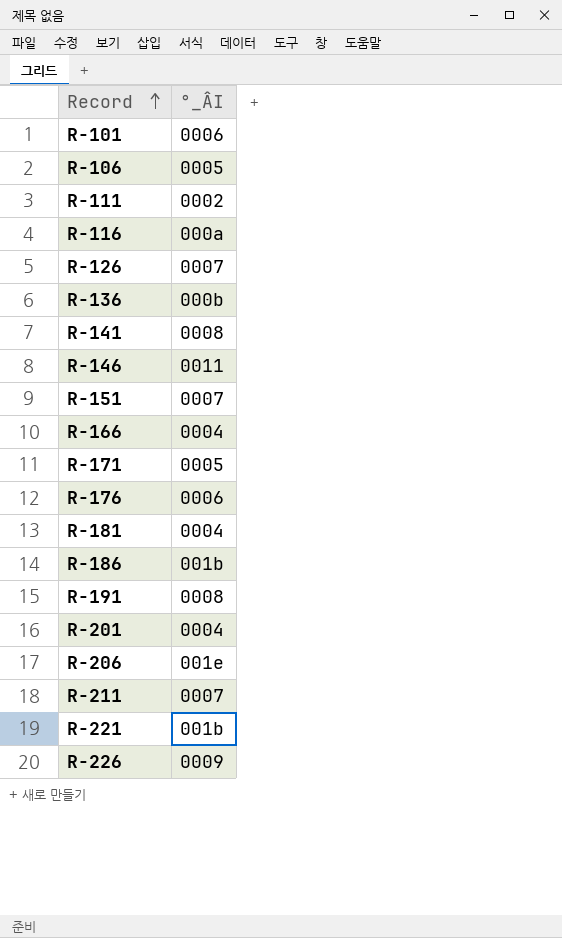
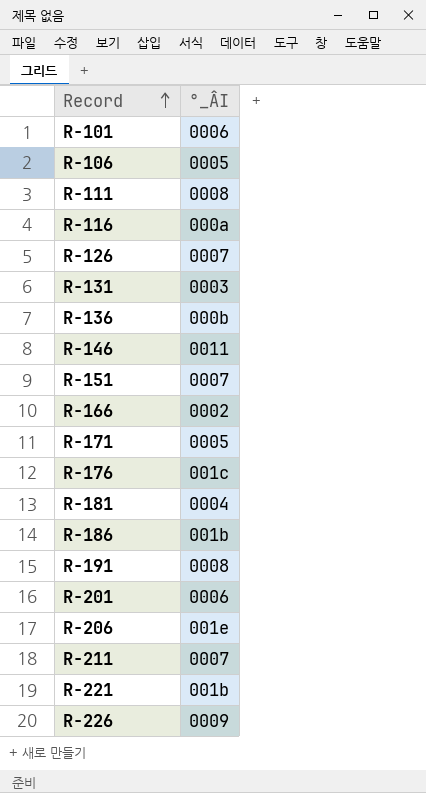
row R-141: 0008 -> none
R-111 | °_ÂI: 0002 -> 0008
row R-131: none -> 0003
R-166 | °_ÂI: 0004 -> 0002
R-176 | °_ÂI: 0006 -> 001c
R-201 | °_ÂI: 0004 -> 0006

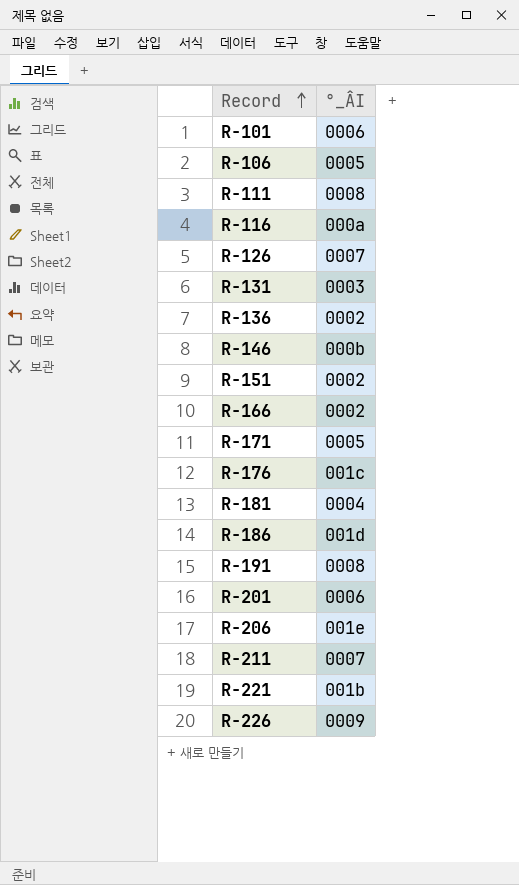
R-136 | °_ÂI: 000b -> 0002
R-146 | °_ÂI: 0011 -> 000b
R-151 | °_ÂI: 0007 -> 0002
R-186 | °_ÂI: 001b -> 001d

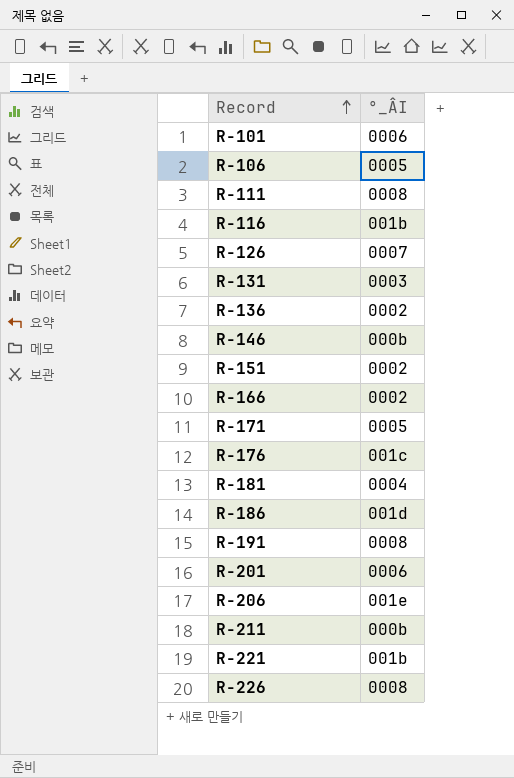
R-116 | °_ÂI: 000a -> 001b
R-211 | °_ÂI: 0007 -> 000b
R-226 | °_ÂI: 0009 -> 0008

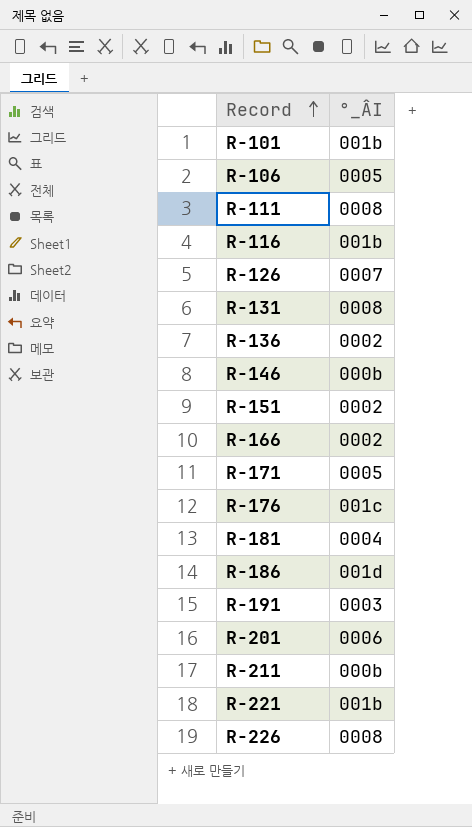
row R-206: 001e -> none
R-101 | °_ÂI: 0006 -> 001b
R-131 | °_ÂI: 0003 -> 0008
R-191 | °_ÂI: 0008 -> 0003

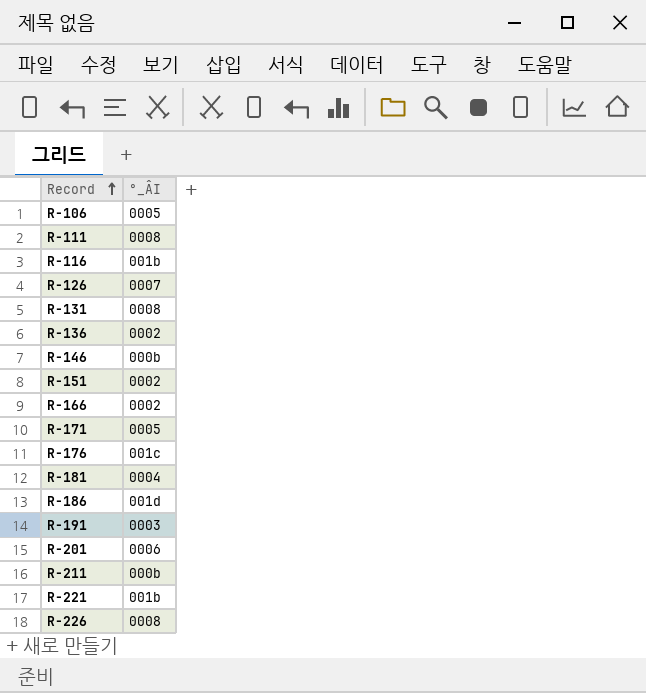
row R-101: 001b -> none

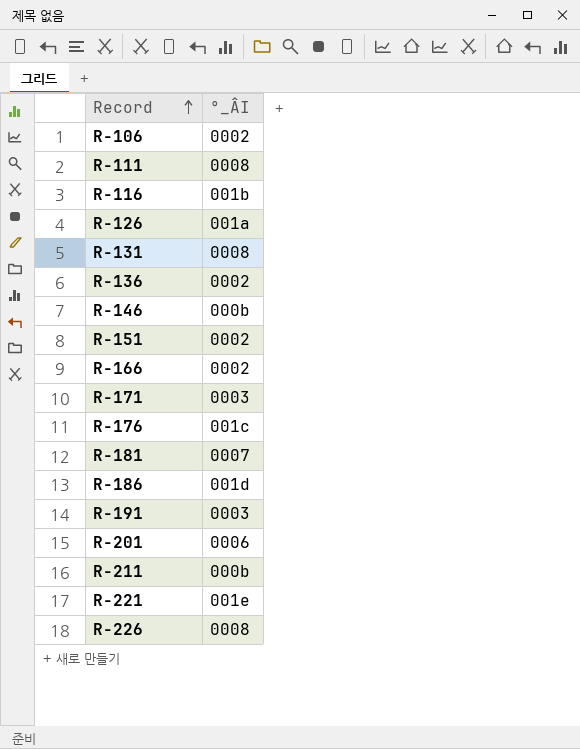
R-106 | °_ÂI: 0005 -> 0002
R-126 | °_ÂI: 0007 -> 001a
R-171 | °_ÂI: 0005 -> 0003
R-181 | °_ÂI: 0004 -> 0007
R-221 | °_ÂI: 001b -> 001e

